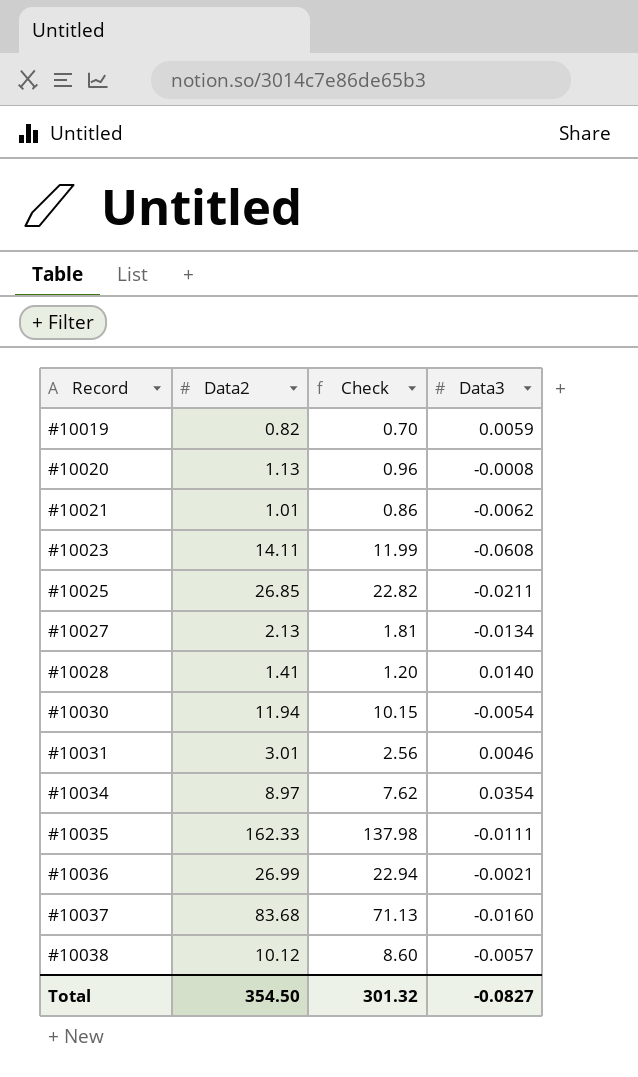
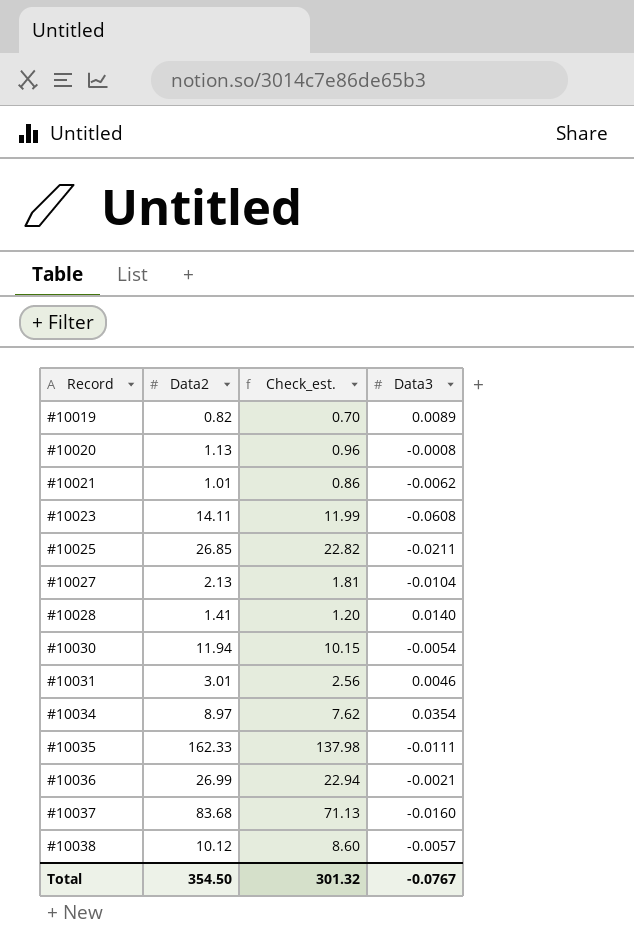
column name: Check -> Check_est.
#10019 | Data3: 0.0059 -> 0.0089
#10027 | Data3: -0.0134 -> -0.0104
Total | Data3: -0.0827 -> -0.0767

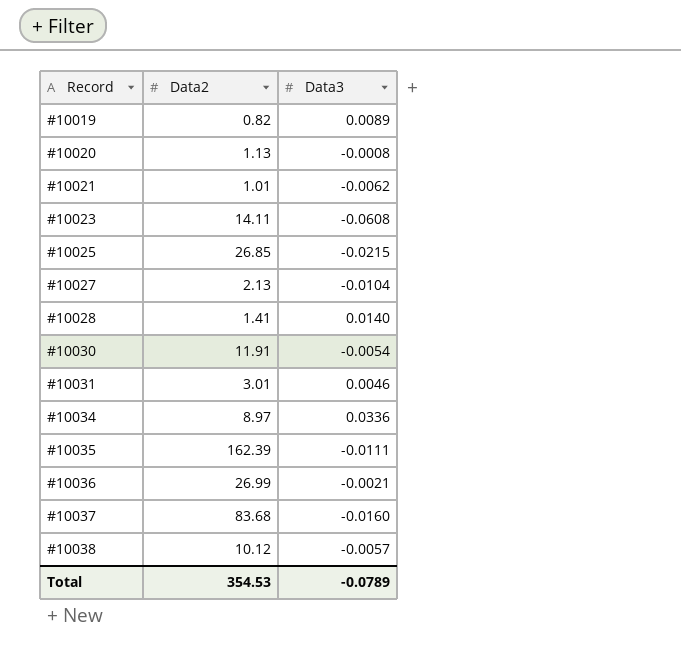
column Check_est. | formula: [Data2] * 0.85 -> none
#10025 | Data3: -0.0211 -> -0.0215
#10030 | Data2: 11.94 -> 11.91
#10034 | Data3: 0.0354 -> 0.0336
#10035 | Data2: 162.33 -> 162.39
Total | Data2: 354.50 -> 354.53
Total | Data3: -0.0767 -> -0.0789

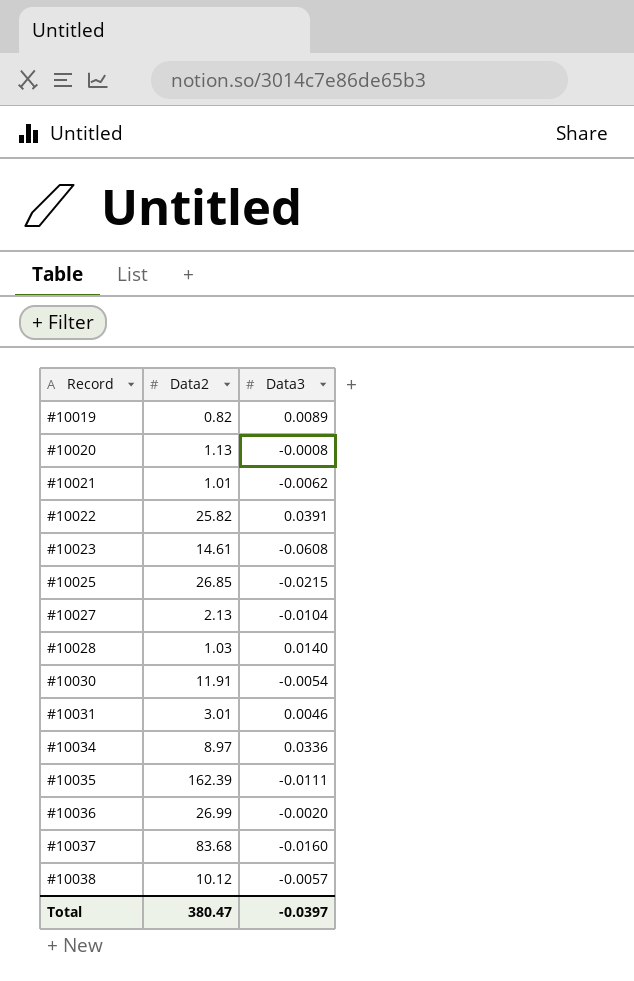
row #10022: none -> 25.82 | 0.0391
#10023 | Data2: 14.11 -> 14.61
#10028 | Data2: 1.41 -> 1.03
#10036 | Data3: -0.0021 -> -0.0020
Total | Data2: 354.53 -> 380.47
Total | Data3: -0.0789 -> -0.0397

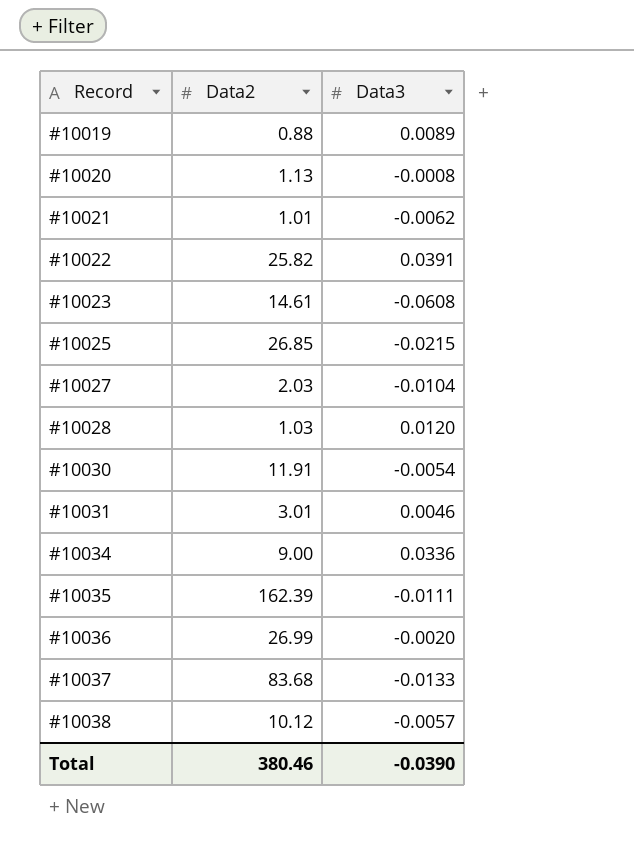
#10019 | Data2: 0.82 -> 0.88
#10027 | Data2: 2.13 -> 2.03
#10028 | Data3: 0.0140 -> 0.0120
#10034 | Data2: 8.97 -> 9.00
#10037 | Data3: -0.0160 -> -0.0133
Total | Data2: 380.47 -> 380.46
Total | Data3: -0.0397 -> -0.0390

